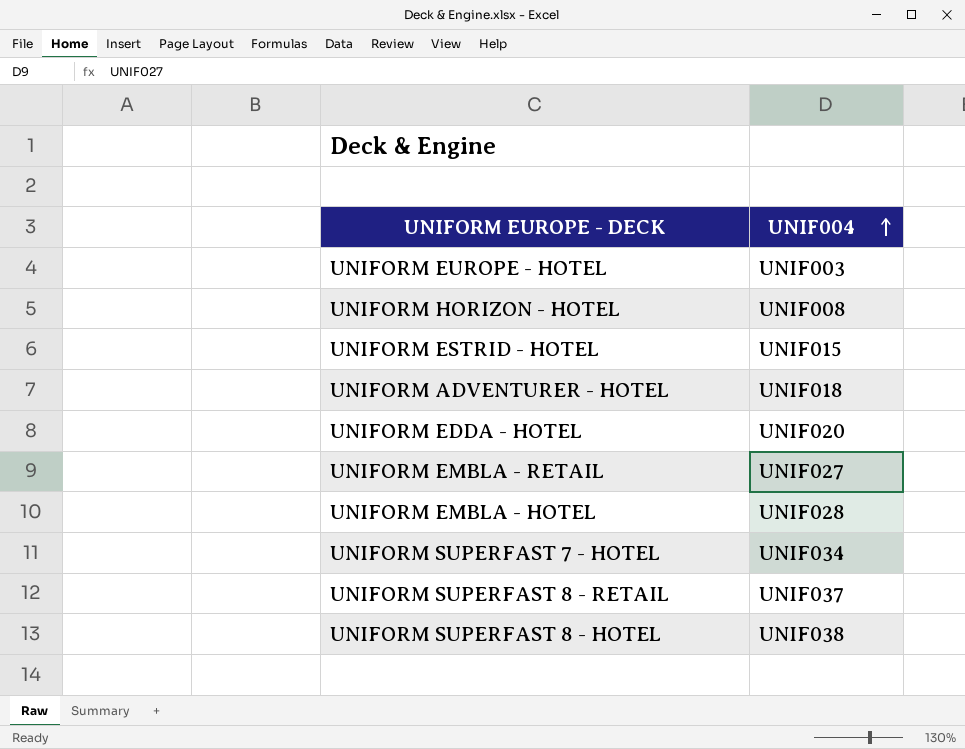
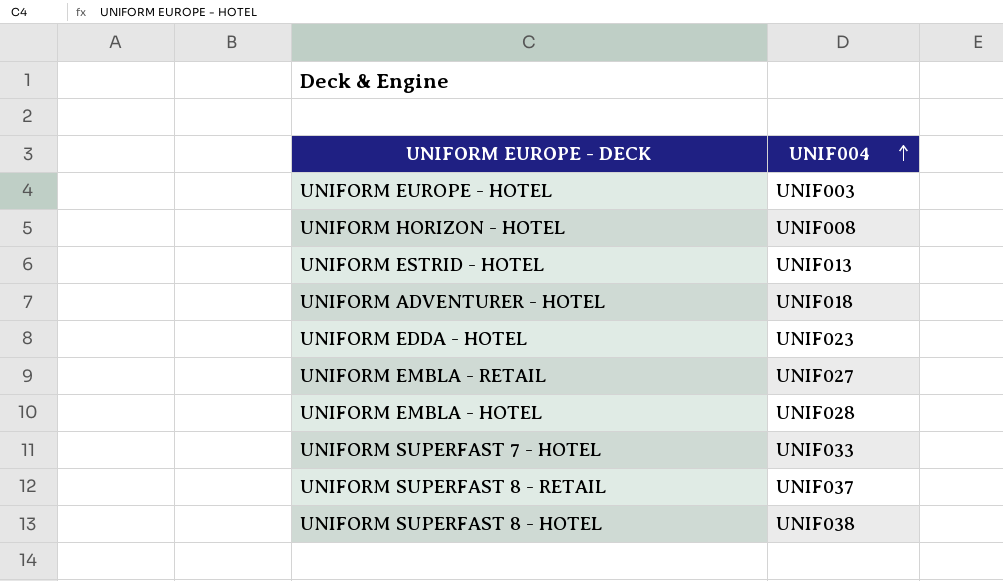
UNIFORM ESTRID - HOTEL | UNIF004: UNIF015 -> UNIF013
UNIFORM EDDA - HOTEL | UNIF004: UNIF020 -> UNIF023
UNIFORM SUPERFAST 7 - HOTEL | UNIF004: UNIF034 -> UNIF033

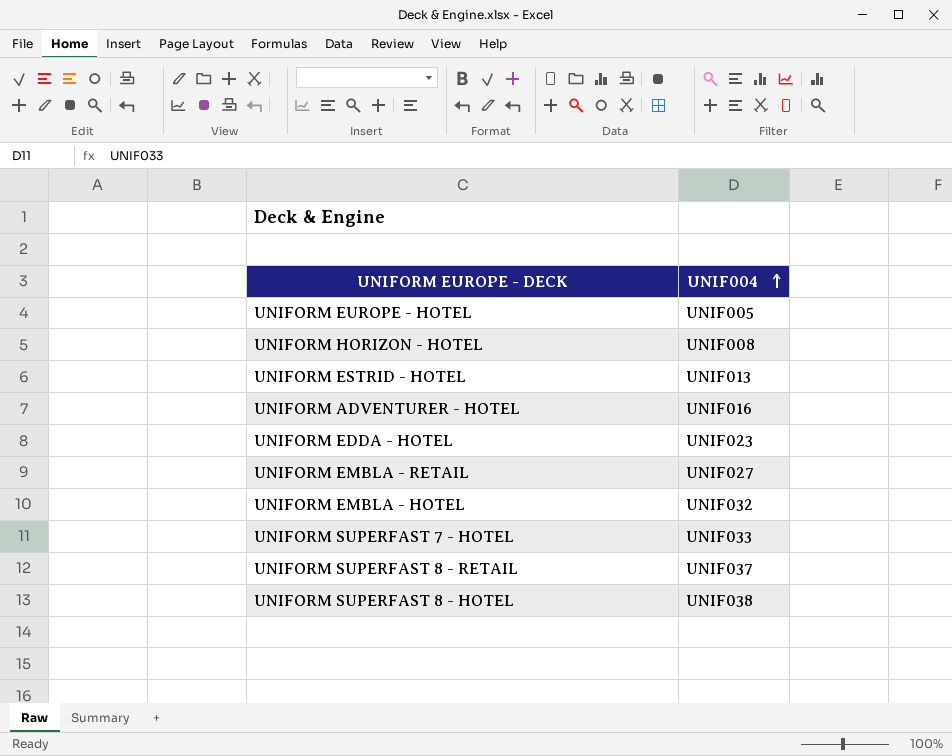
UNIFORM EUROPE - HOTEL | UNIF004: UNIF003 -> UNIF005
UNIFORM ADVENTURER - HOTEL | UNIF004: UNIF018 -> UNIF016
UNIFORM EMBLA - HOTEL | UNIF004: UNIF028 -> UNIF032

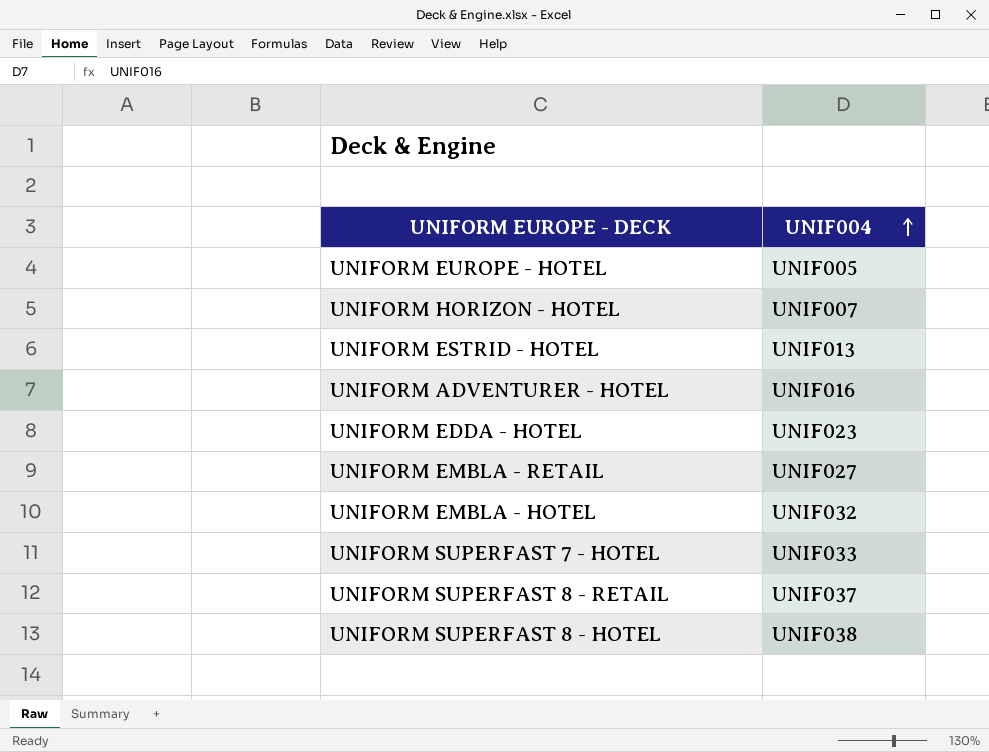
UNIFORM HORIZON - HOTEL | UNIF004: UNIF008 -> UNIF007

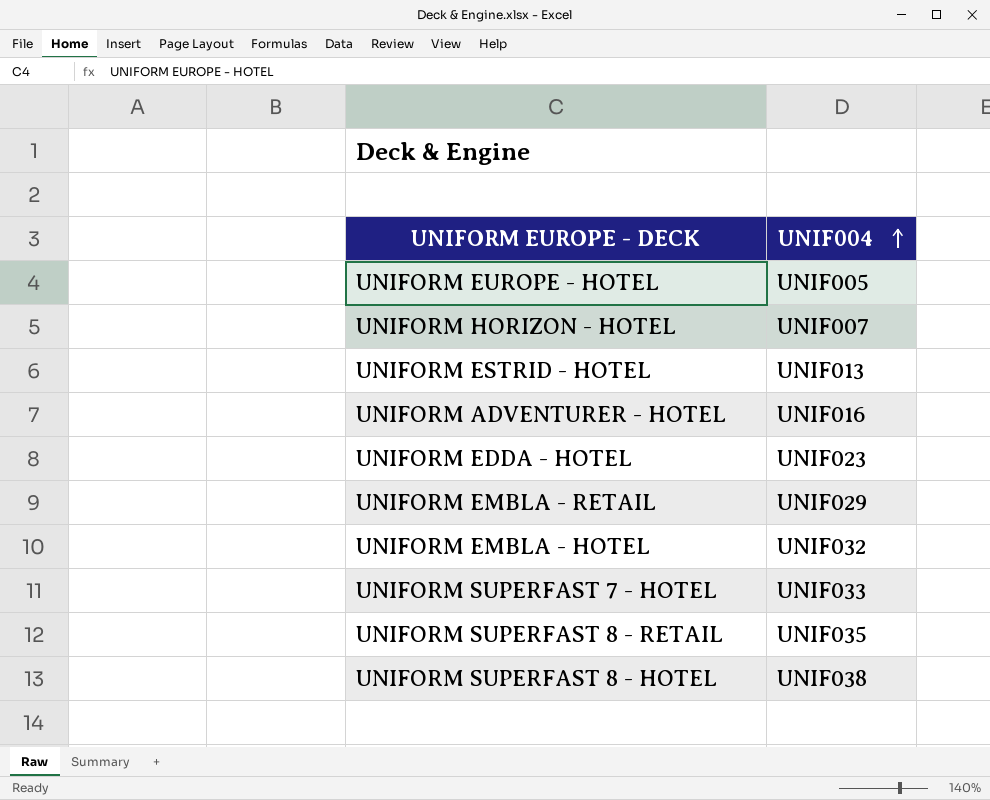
UNIFORM EMBLA - RETAIL | UNIF004: UNIF027 -> UNIF029
UNIFORM SUPERFAST 8 - RETAIL | UNIF004: UNIF037 -> UNIF035

